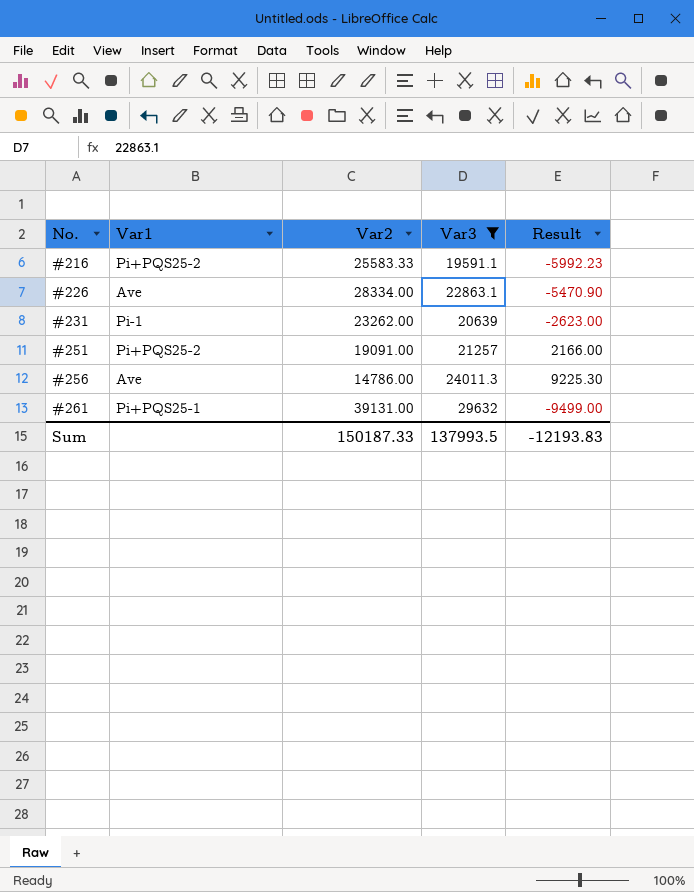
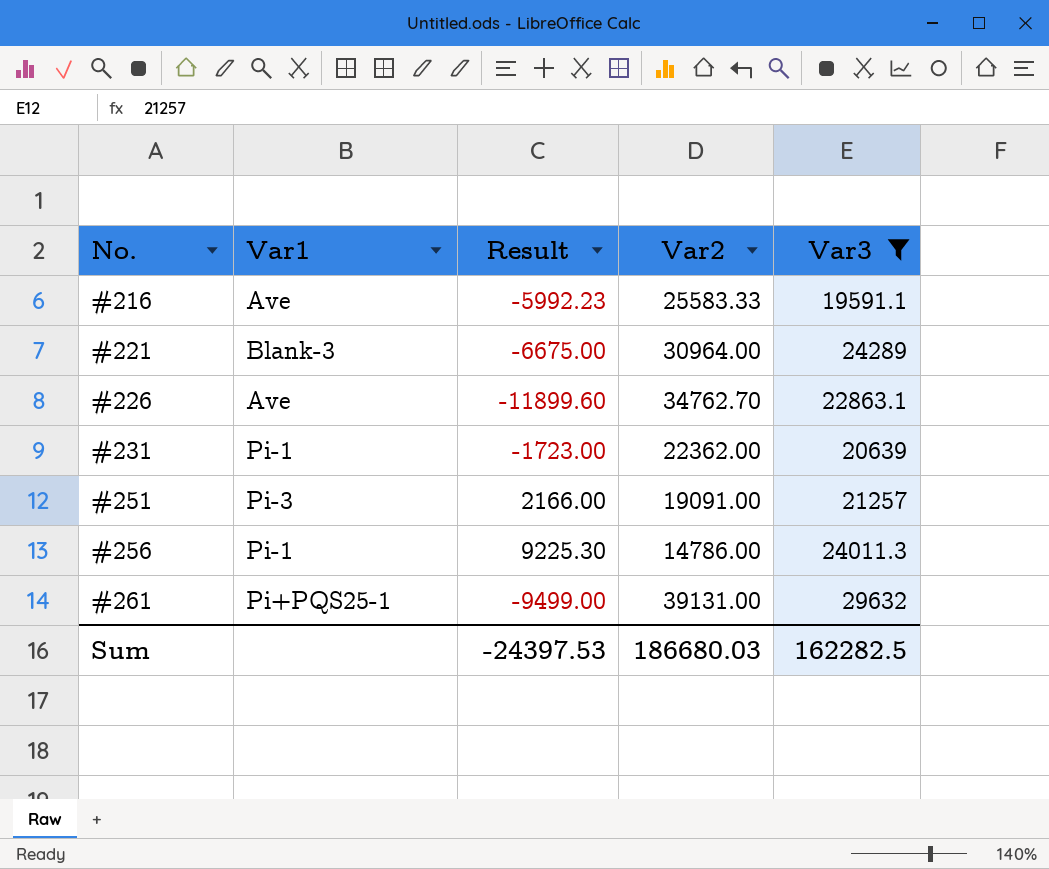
column Result | position: 5 -> 3
#216 | Var1: Pi+PQS25-2 -> Ave
row #221: none -> Blank-3 | -6675.00 | 30964.00 | 24289
#226 | Result: -5470.90 -> -11899.60
#226 | Var2: 28334.00 -> 34762.70
#231 | Result: -2623.00 -> -1723.00
#231 | Var2: 23262.00 -> 22362.00
#251 | Var1: Pi+PQS25-2 -> Pi-3
#256 | Var1: Ave -> Pi-1
Sum | Result: -12193.83 -> -24397.53
Sum | Var2: 150187.33 -> 186680.03
Sum | Var3: 137993.5 -> 162282.5

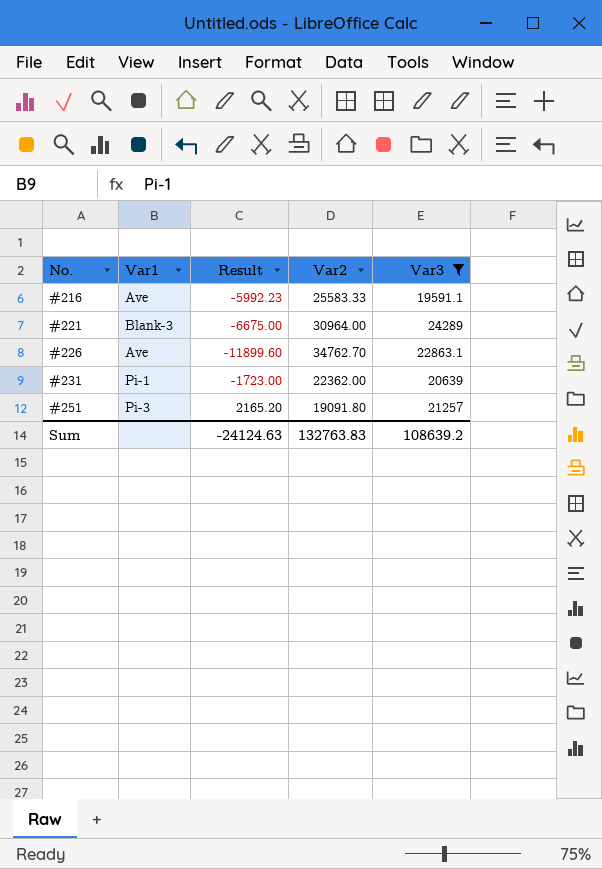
row #256: Pi-1 | 9225.30 | 14786.00 | 24011.3 -> none
row #261: Pi+PQS25-1 | -9499.00 | 39131.00 | 29632 -> none
#251 | Result: 2166.00 -> 2165.20
#251 | Var2: 19091.00 -> 19091.80
Sum | Result: -24397.53 -> -24124.63
Sum | Var2: 186680.03 -> 132763.83
Sum | Var3: 162282.5 -> 108639.2

